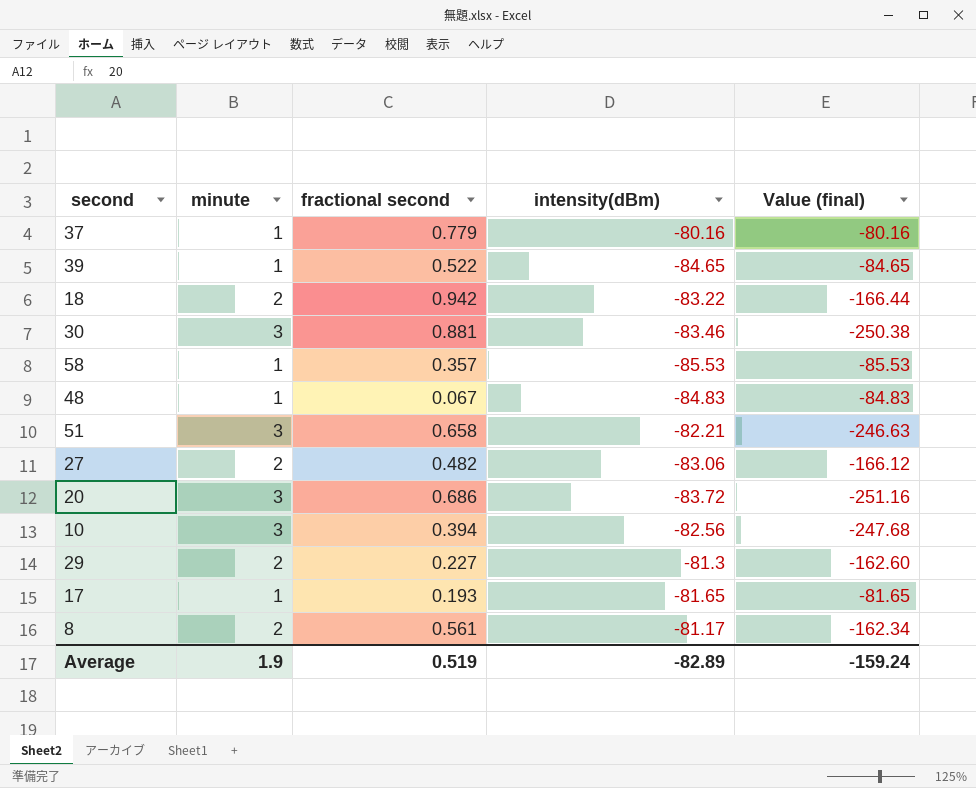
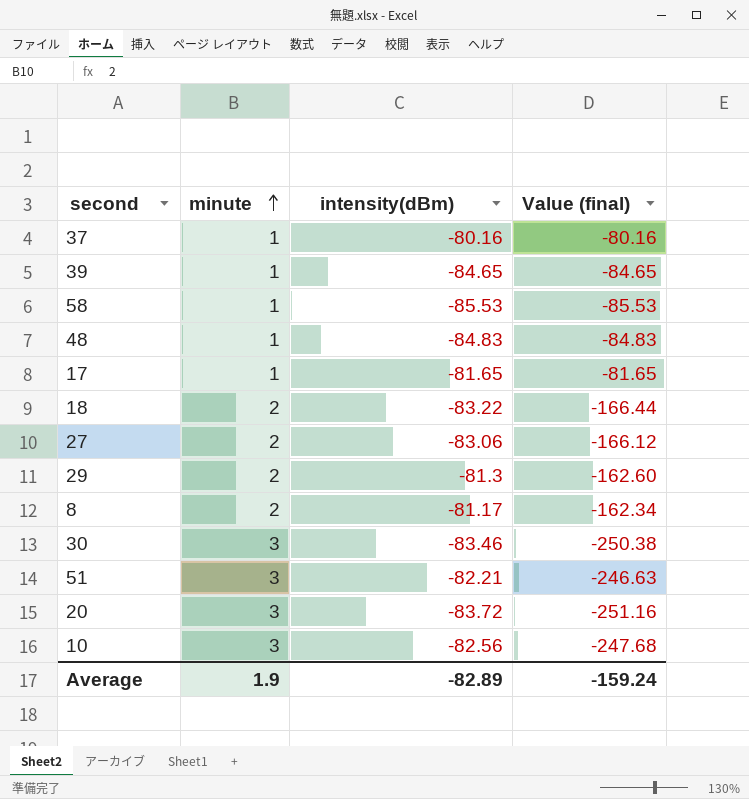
row order: none -> minute ascending
column fractional second | position: 3 -> none

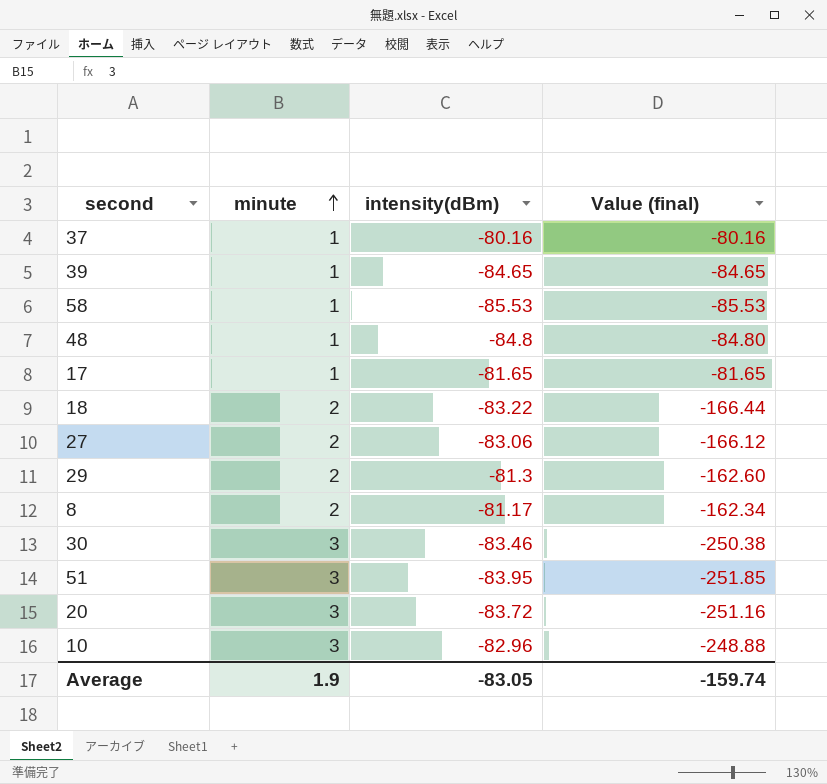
48 | intensity(dBm): -84.83 -> -84.8
48 | Value (final): -84.83 -> -84.80
51 | intensity(dBm): -82.21 -> -83.95
51 | Value (final): -246.63 -> -251.85
10 | intensity(dBm): -82.56 -> -82.96
10 | Value (final): -247.68 -> -248.88
Average | intensity(dBm): -82.89 -> -83.05
Average | Value (final): -159.24 -> -159.74

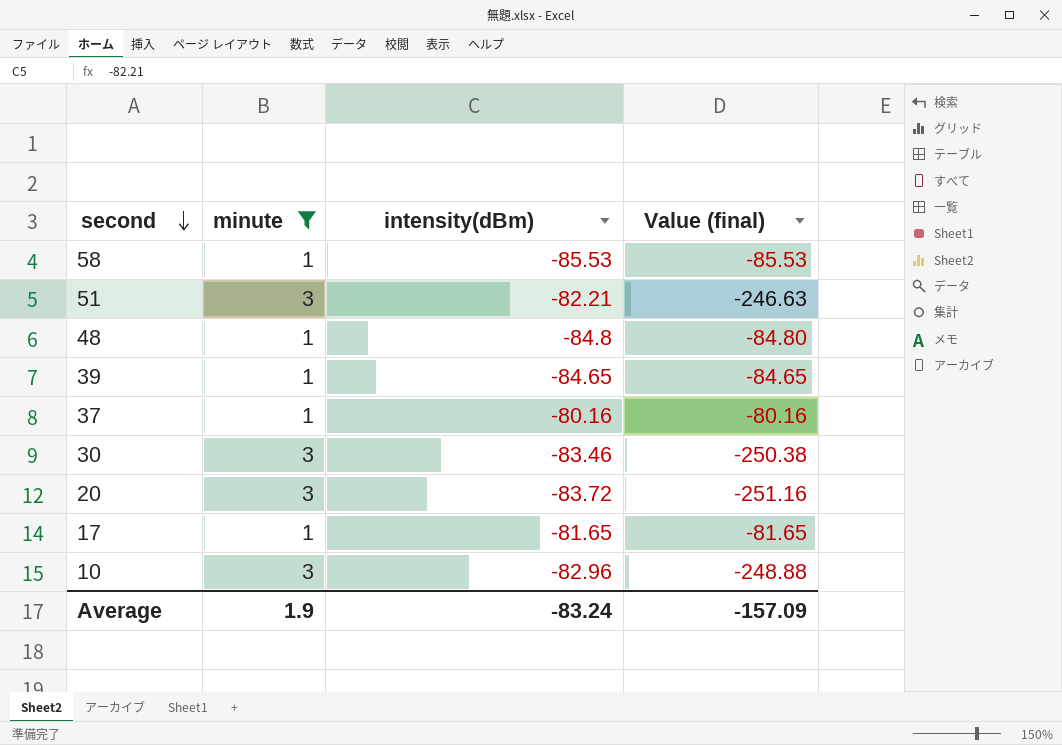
filter: none -> minute != 2
row order: minute ascending -> second descending
51 | intensity(dBm): -83.95 -> -82.21
51 | Value (final): -251.85 -> -246.63
Average | intensity(dBm): -83.05 -> -83.24
Average | Value (final): -159.74 -> -157.09

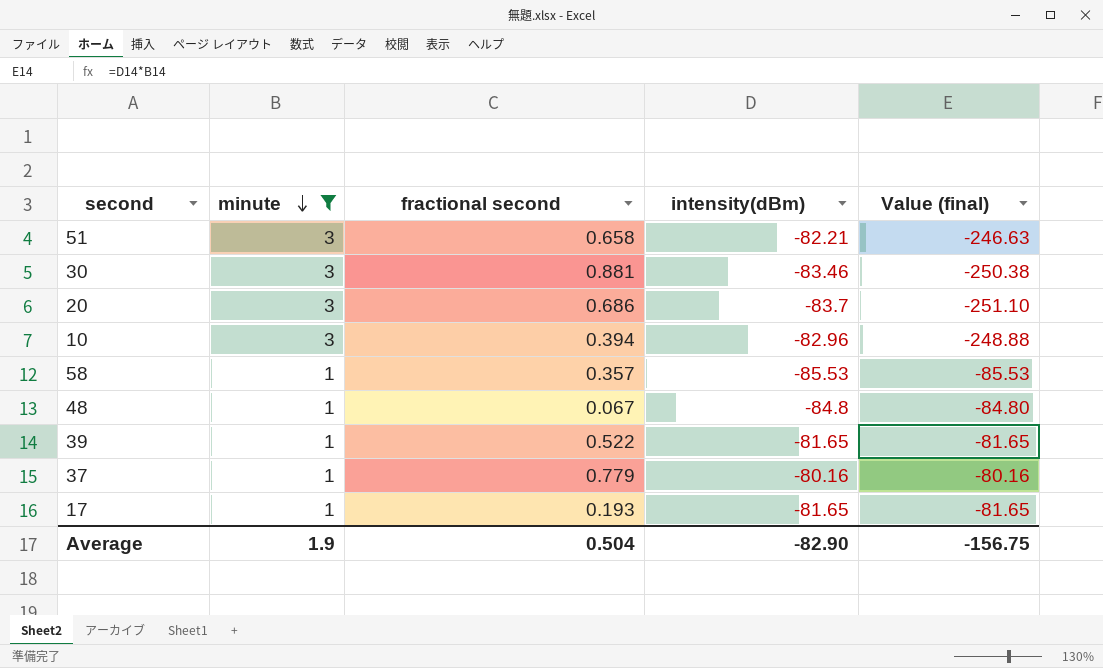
row order: second descending -> minute descending
column fractional second | position: none -> 3
20 | intensity(dBm): -83.72 -> -83.7
20 | Value (final): -251.16 -> -251.10
39 | intensity(dBm): -84.65 -> -81.65
39 | Value (final): -84.65 -> -81.65
Average | intensity(dBm): -83.24 -> -82.90
Average | Value (final): -157.09 -> -156.75

